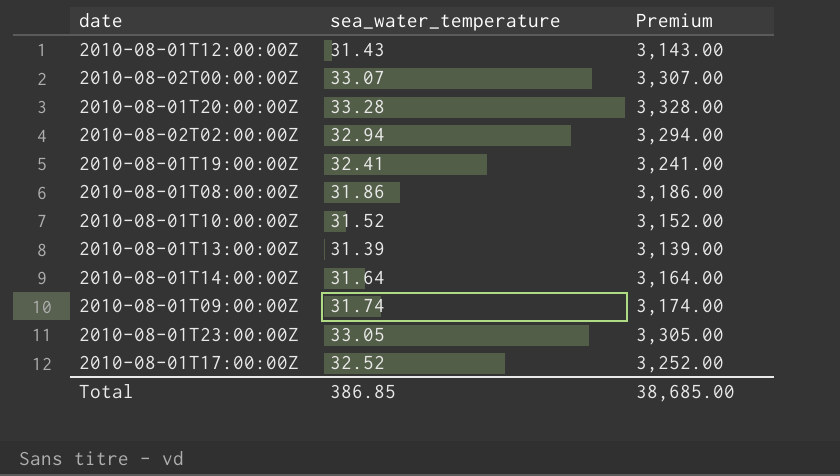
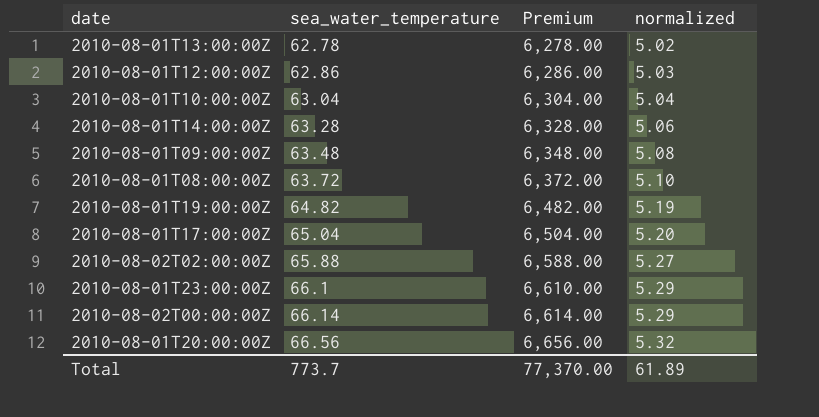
row order: none -> sea_water_temperature ascending
column normalized | formula: none -> [sea_water_temperature] * 0.08
2010-08-01T13:00:00Z | sea_water_temperature: 31.39 -> 62.78
2010-08-01T13:00:00Z | Premium: 3,139.00 -> 6,278.00
2010-08-01T12:00:00Z | sea_water_temperature: 31.43 -> 62.86
2010-08-01T12:00:00Z | Premium: 3,143.00 -> 6,286.00
2010-08-01T10:00:00Z | sea_water_temperature: 31.52 -> 63.04
2010-08-01T10:00:00Z | Premium: 3,152.00 -> 6,304.00
2010-08-01T14:00:00Z | sea_water_temperature: 31.64 -> 63.28
2010-08-01T14:00:00Z | Premium: 3,164.00 -> 6,328.00
2010-08-01T09:00:00Z | sea_water_temperature: 31.74 -> 63.48
2010-08-01T09:00:00Z | Premium: 3,174.00 -> 6,348.00
2010-08-01T08:00:00Z | sea_water_temperature: 31.86 -> 63.72
2010-08-01T08:00:00Z | Premium: 3,186.00 -> 6,372.00
2010-08-01T19:00:00Z | sea_water_temperature: 32.41 -> 64.82
2010-08-01T19:00:00Z | Premium: 3,241.00 -> 6,482.00
2010-08-01T17:00:00Z | sea_water_temperature: 32.52 -> 65.04
2010-08-01T17:00:00Z | Premium: 3,252.00 -> 6,504.00
2010-08-02T02:00:00Z | sea_water_temperature: 32.94 -> 65.88
2010-08-02T02:00:00Z | Premium: 3,294.00 -> 6,588.00
2010-08-01T23:00:00Z | sea_water_temperature: 33.05 -> 66.1
2010-08-01T23:00:00Z | Premium: 3,305.00 -> 6,610.00
2010-08-02T00:00:00Z | sea_water_temperature: 33.07 -> 66.14
2010-08-02T00:00:00Z | Premium: 3,307.00 -> 6,614.00
2010-08-01T20:00:00Z | sea_water_temperature: 33.28 -> 66.56
2010-08-01T20:00:00Z | Premium: 3,328.00 -> 6,656.00
Total | sea_water_temperature: 386.85 -> 773.7
Total | Premium: 38,685.00 -> 77,370.00

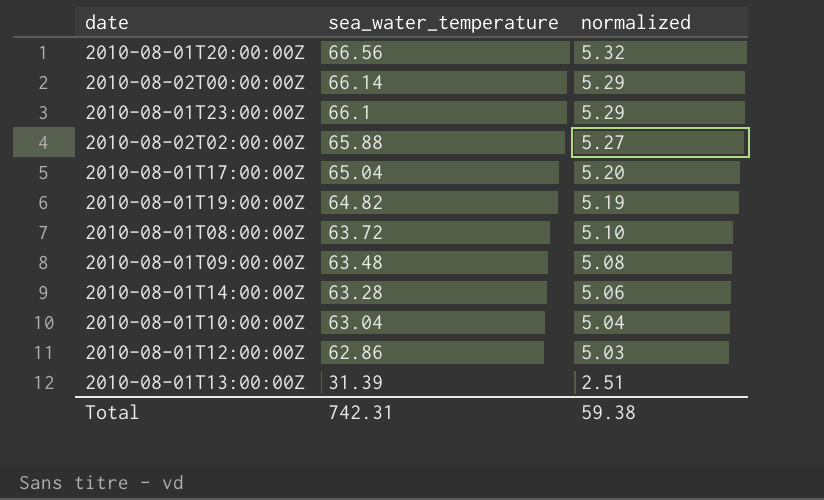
row order: sea_water_temperature ascending -> sea_water_temperature descending
column Premium | formula: [sea_water_temperature] * 100 -> none
2010-08-01T13:00:00Z | sea_water_temperature: 62.78 -> 31.39
2010-08-01T13:00:00Z | normalized: 5.02 -> 2.51
Total | sea_water_temperature: 773.7 -> 742.31
Total | normalized: 61.89 -> 59.38

